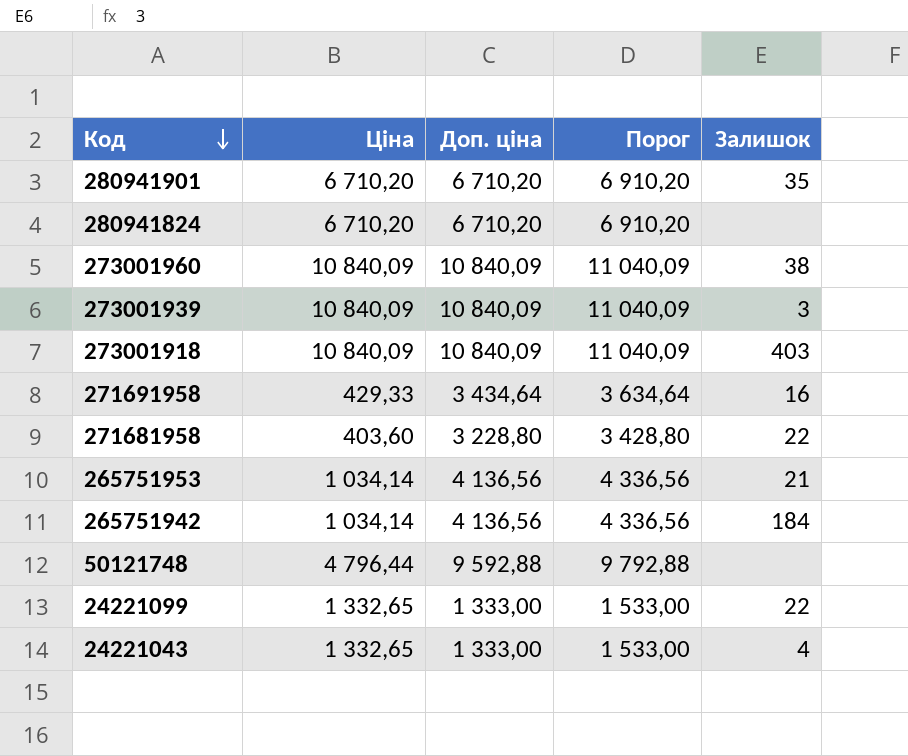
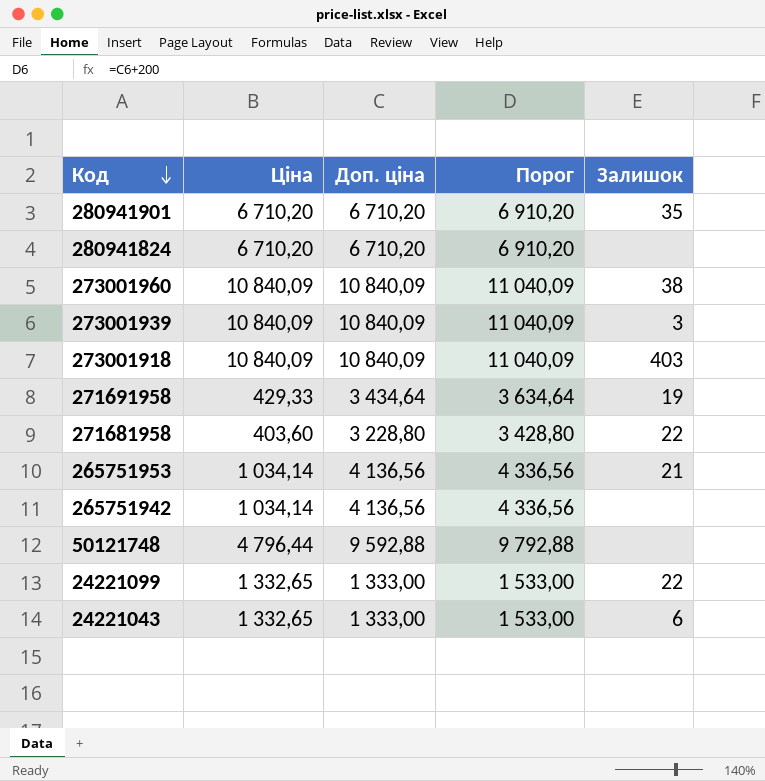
271691958 | Залишок: 16 -> 19
265751942 | Залишок: 184 -> none
24221043 | Залишок: 4 -> 6

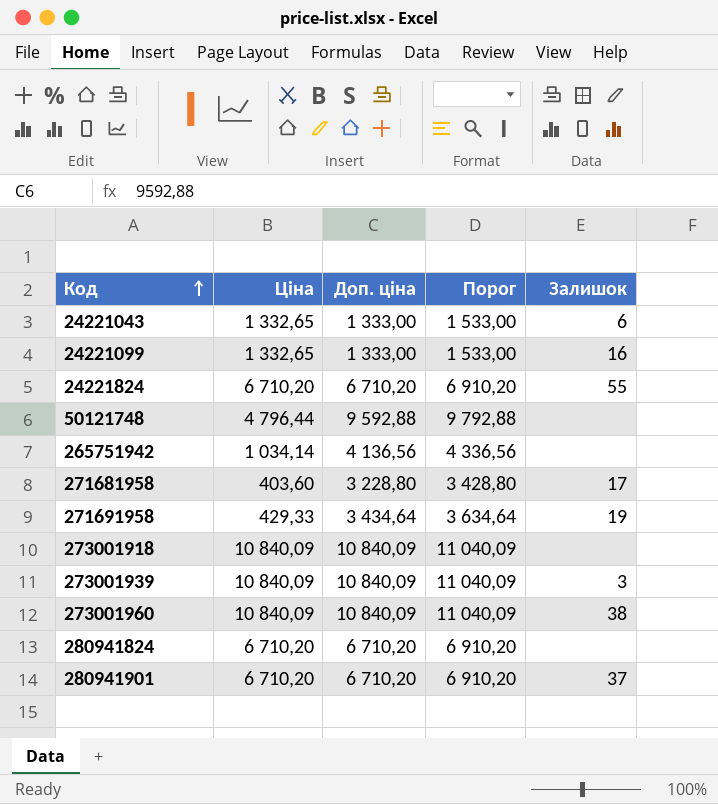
row order: Код descending -> Код ascending
row 265751953: 1 034,14 | 4 136,56 | 4 336,56 | 21 -> none
24221099 | Залишок: 22 -> 16
row 24221824: none -> 6 710,20 | 6 710,20 | 6 910,20 | 55
271681958 | Залишок: 22 -> 17
273001918 | Залишок: 403 -> none
280941901 | Залишок: 35 -> 37

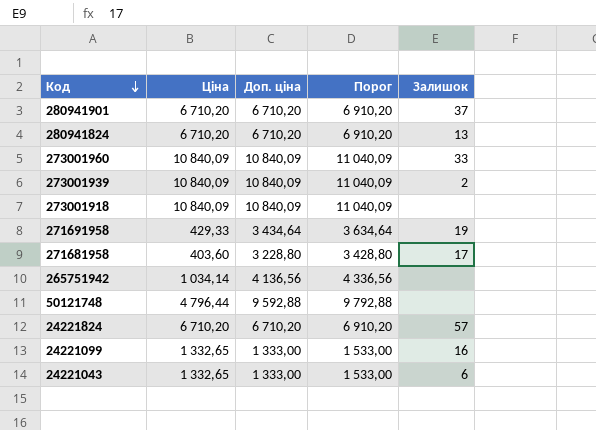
row order: Код ascending -> Код descending
280941824 | Залишок: none -> 13
273001960 | Залишок: 38 -> 33
273001939 | Залишок: 3 -> 2
24221824 | Залишок: 55 -> 57

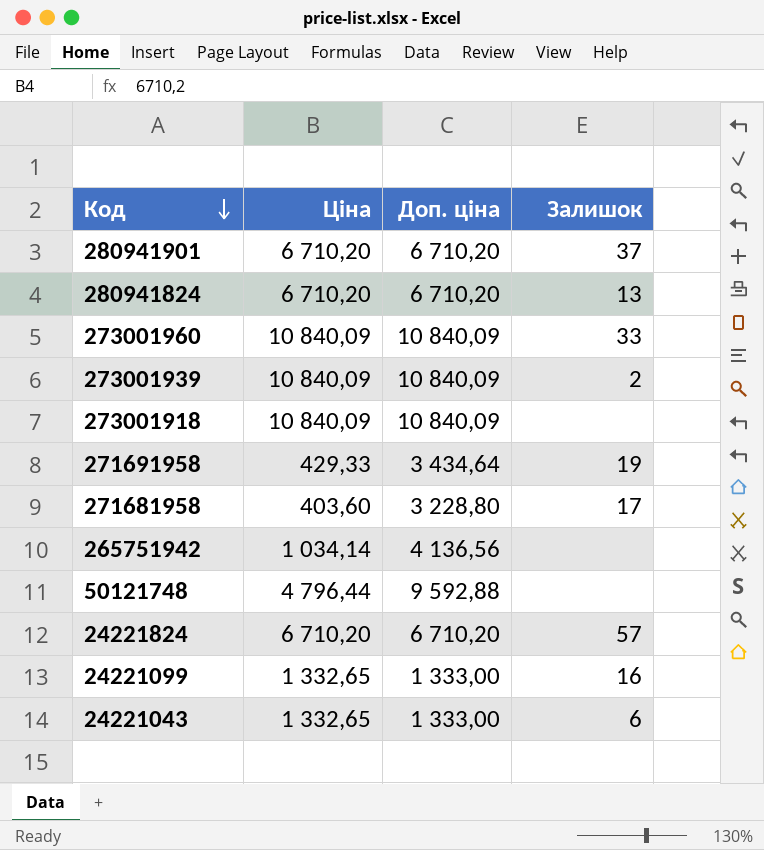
column Порог | formula: [Доп. ціна] + 200 -> none

